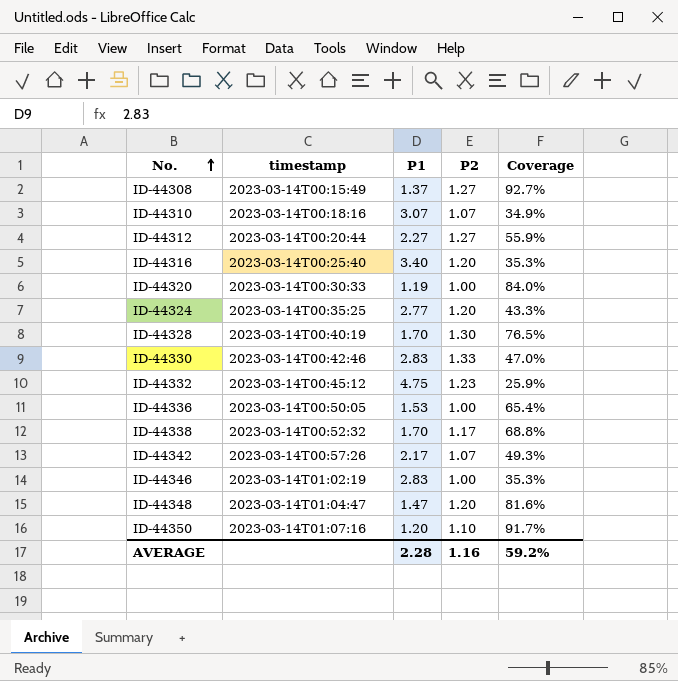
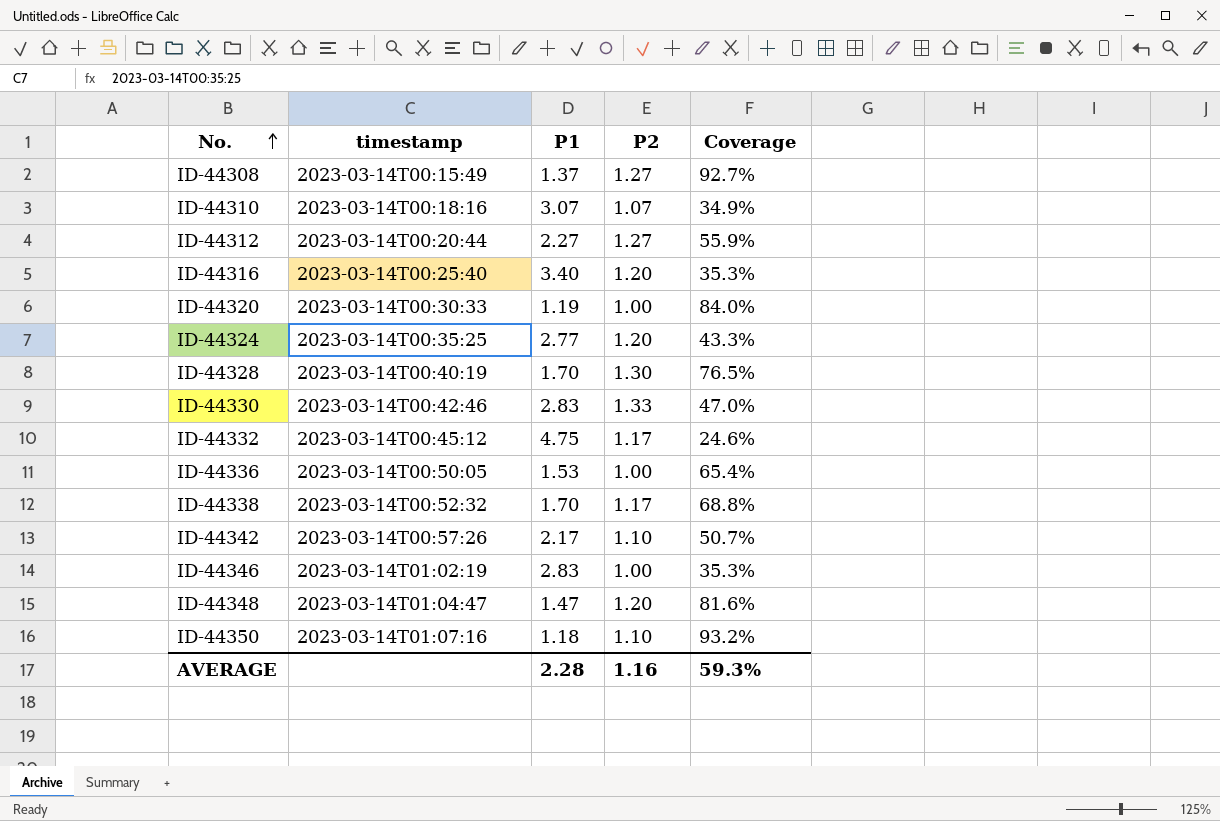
ID-44332 | P2: 1.23 -> 1.17
ID-44332 | Coverage: 25.9% -> 24.6%
ID-44342 | P2: 1.07 -> 1.10
ID-44342 | Coverage: 49.3% -> 50.7%
ID-44350 | P1: 1.20 -> 1.18
ID-44350 | Coverage: 91.7% -> 93.2%
AVERAGE | Coverage: 59.2% -> 59.3%

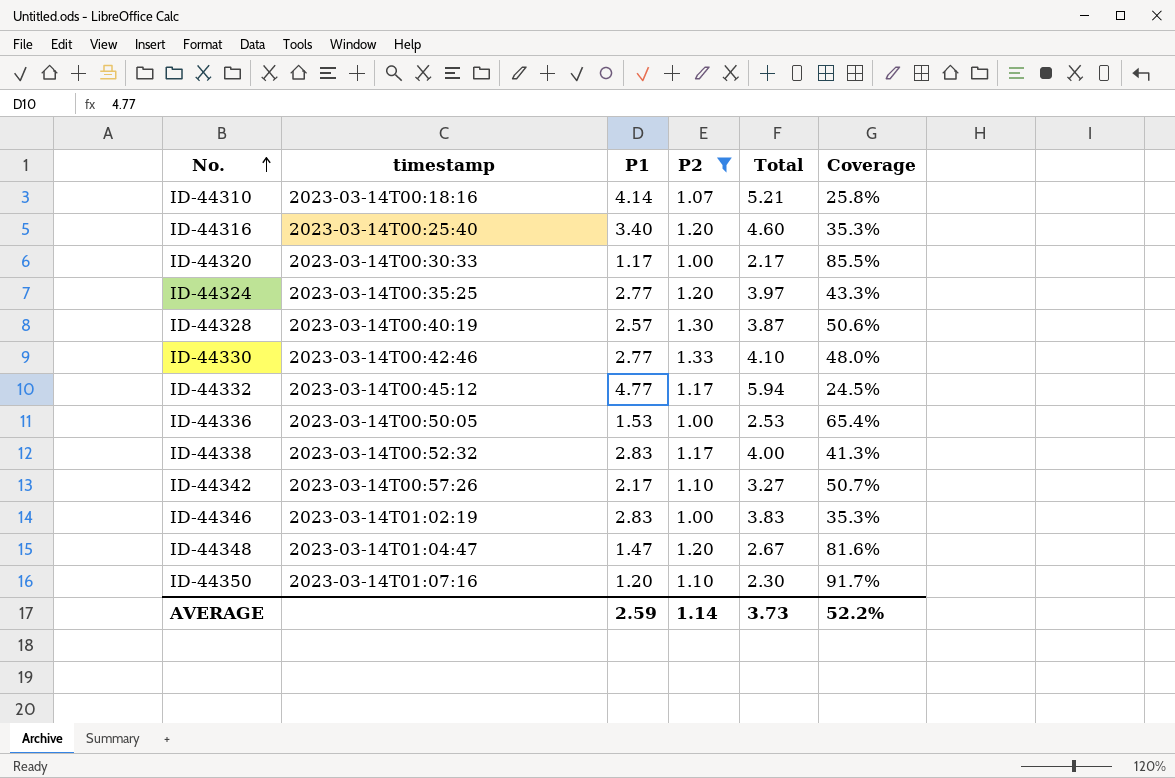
filter: none -> P2 != 1.27
column Total | formula: none -> [P1] + [P2]
ID-44310 | P1: 3.07 -> 4.14
ID-44310 | Coverage: 34.9% -> 25.8%
ID-44320 | P1: 1.19 -> 1.17
ID-44320 | Coverage: 84.0% -> 85.5%
ID-44328 | P1: 1.70 -> 2.57
ID-44328 | Coverage: 76.5% -> 50.6%
ID-44330 | P1: 2.83 -> 2.77
ID-44330 | Coverage: 47.0% -> 48.0%
ID-44332 | P1: 4.75 -> 4.77
ID-44332 | Coverage: 24.6% -> 24.5%
ID-44338 | P1: 1.70 -> 2.83
ID-44338 | Coverage: 68.8% -> 41.3%
ID-44350 | P1: 1.18 -> 1.20
ID-44350 | Coverage: 93.2% -> 91.7%
AVERAGE | P1: 2.28 -> 2.59
AVERAGE | P2: 1.16 -> 1.14
AVERAGE | Coverage: 59.3% -> 52.2%

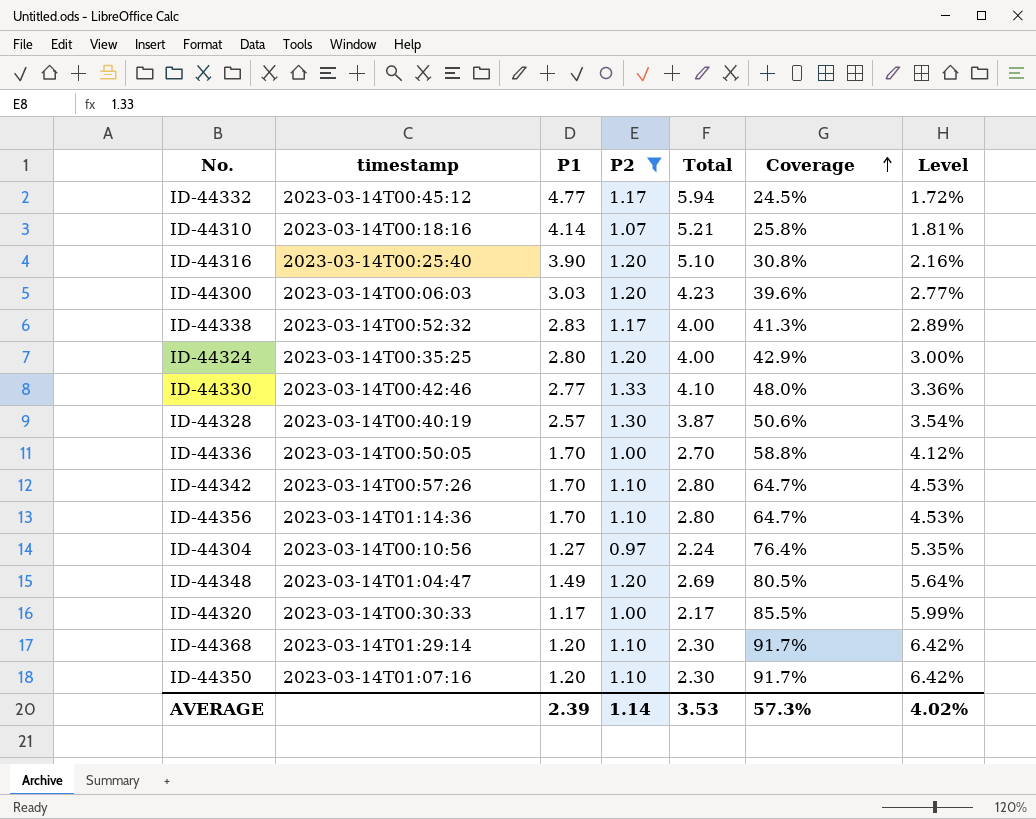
row order: No. ascending -> Coverage ascending
column Level | formula: none -> [Coverage] * 0.07
row ID-44346: 2023-03-14T01:02:19 | 2.83 | 1.00 | 3.83 | 35.3% -> none
ID-44316 | P1: 3.40 -> 3.90
ID-44316 | Total: 4.60 -> 5.10
ID-44316 | Coverage: 35.3% -> 30.8%
row ID-44300: none -> 2023-03-14T00:06:03 | 3.03 | 1.20 | 4.23 | 39.6% | 2.77%
ID-44324 | P1: 2.77 -> 2.80
ID-44324 | Total: 3.97 -> 4.00
ID-44324 | Coverage: 43.3% -> 42.9%
ID-44336 | P1: 1.53 -> 1.70
ID-44336 | Total: 2.53 -> 2.70
ID-44336 | Coverage: 65.4% -> 58.8%
ID-44342 | P1: 2.17 -> 1.70
ID-44342 | Total: 3.27 -> 2.80
ID-44342 | Coverage: 50.7% -> 64.7%
row ID-44356: none -> 2023-03-14T01:14:36 | 1.70 | 1.10 | 2.80 | 64.7% | 4.53%
row ID-44304: none -> 2023-03-14T00:10:56 | 1.27 | 0.97 | 2.24 | 76.4% | 5.35%
ID-44348 | P1: 1.47 -> 1.49
ID-44348 | Total: 2.67 -> 2.69
ID-44348 | Coverage: 81.6% -> 80.5%
row ID-44368: none -> 2023-03-14T01:29:14 | 1.20 | 1.10 | 2.30 | 91.7% | 6.42%
AVERAGE | P1: 2.59 -> 2.39
AVERAGE | Total: 3.73 -> 3.53
AVERAGE | Coverage: 52.2% -> 57.3%

